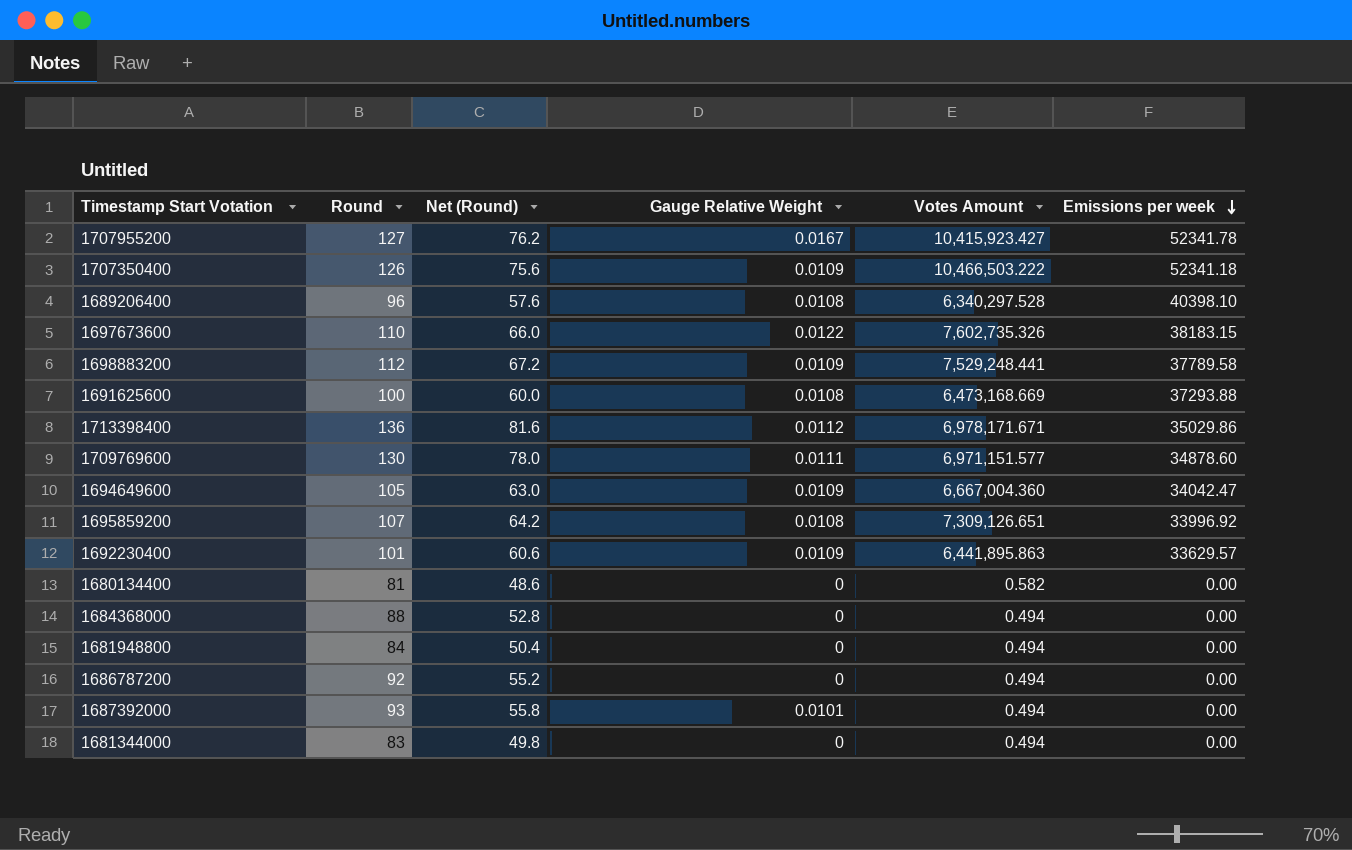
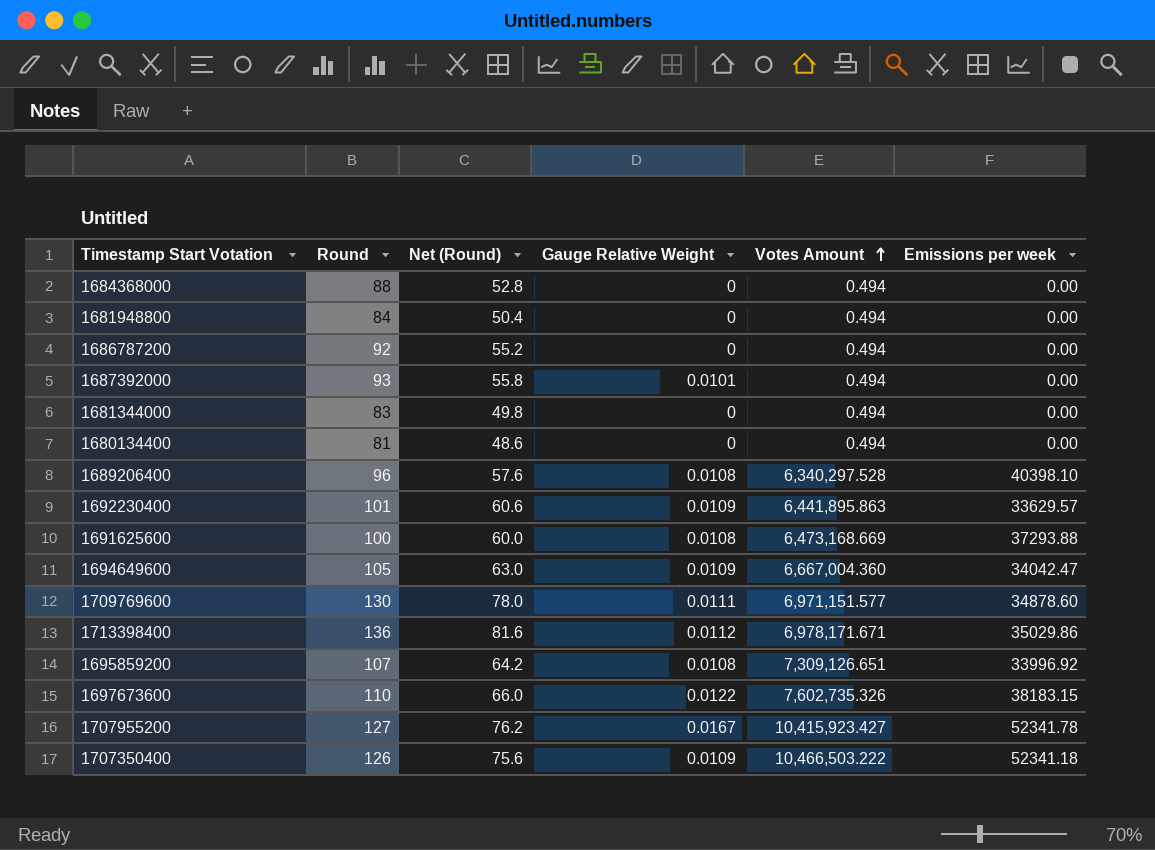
row order: Emissions per week descending -> Votes Amount ascending
row 1698883200: 112 | 67.2 | 0.0109 | 7,529,248.441 | 37789.58 -> none
1680134400 | Votes Amount: 0.582 -> 0.494

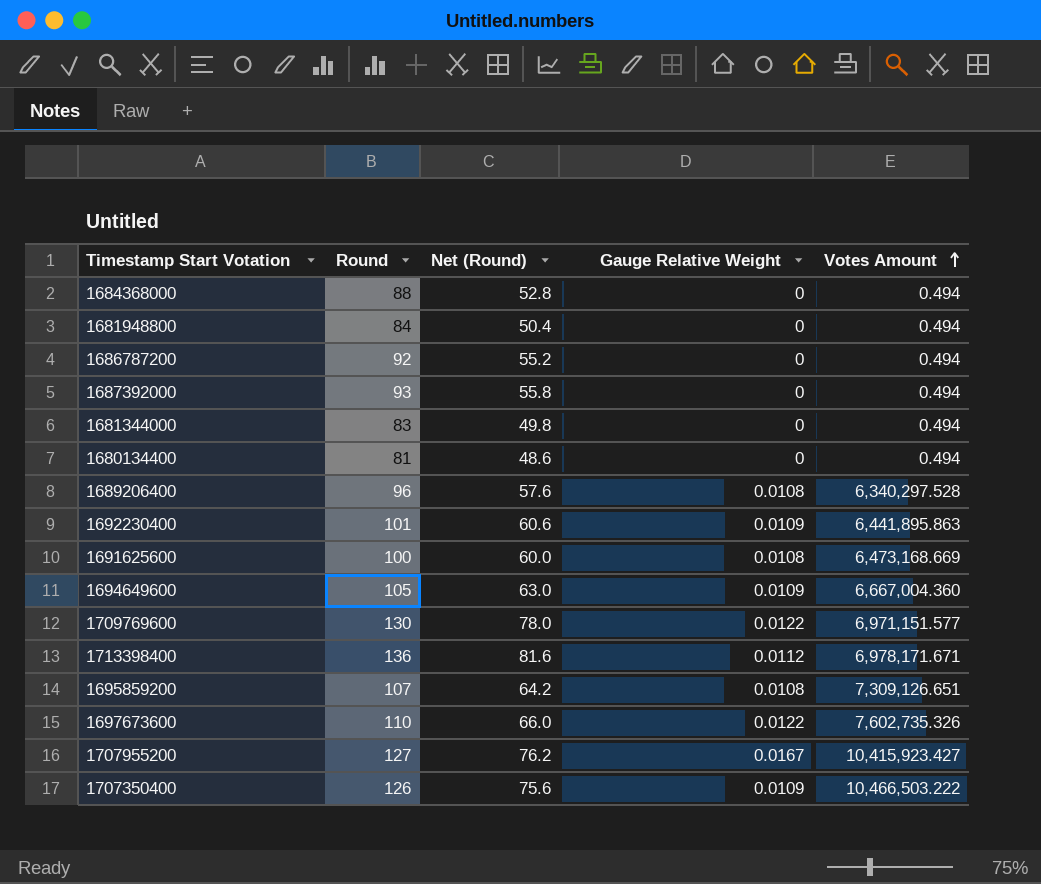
column Emissions per week | position: 6 -> none
1687392000 | Gauge Relative Weight: 0.0101 -> 0
1709769600 | Gauge Relative Weight: 0.0111 -> 0.0122

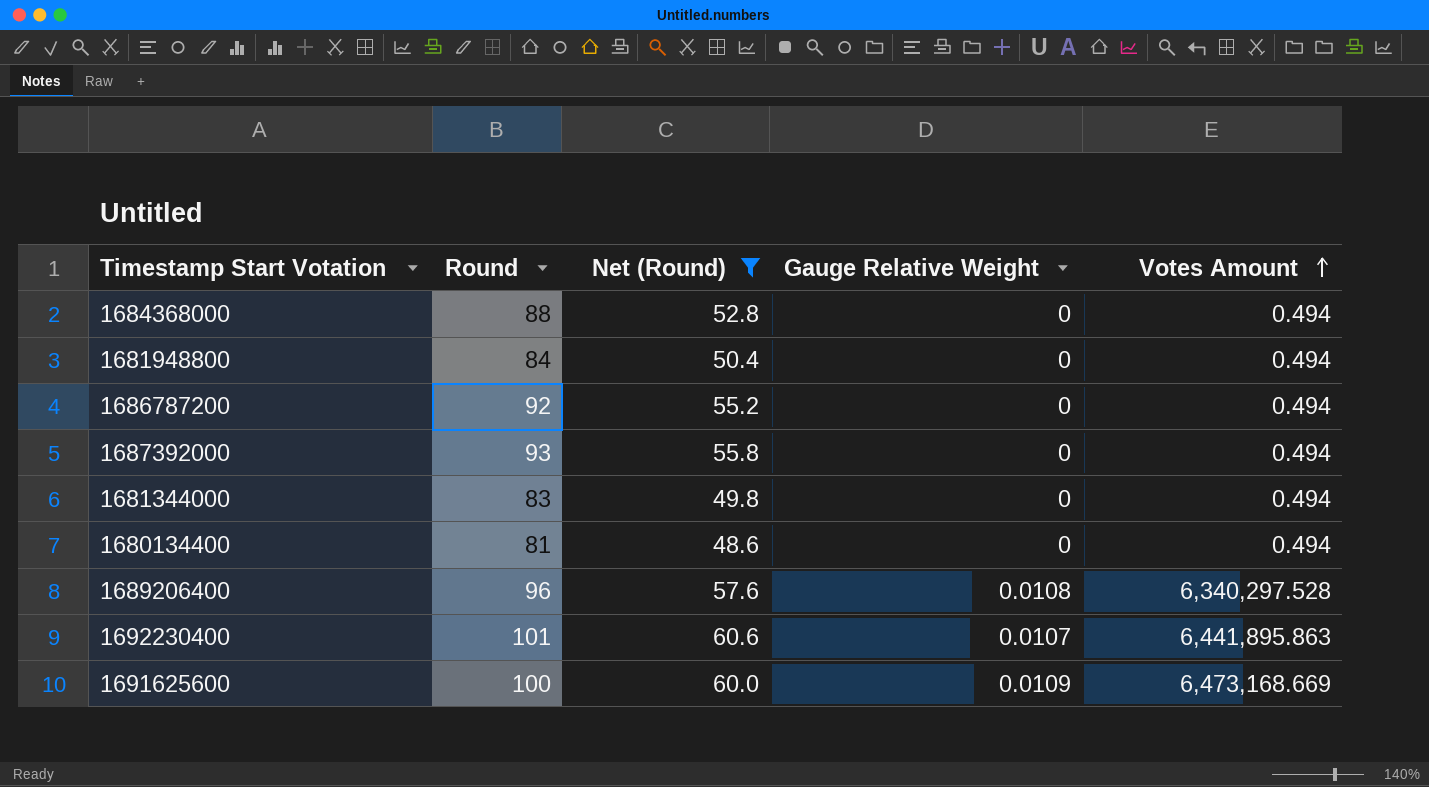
filter: none -> Net (Round) <= 60.6
1692230400 | Gauge Relative Weight: 0.0109 -> 0.0107
1691625600 | Gauge Relative Weight: 0.0108 -> 0.0109

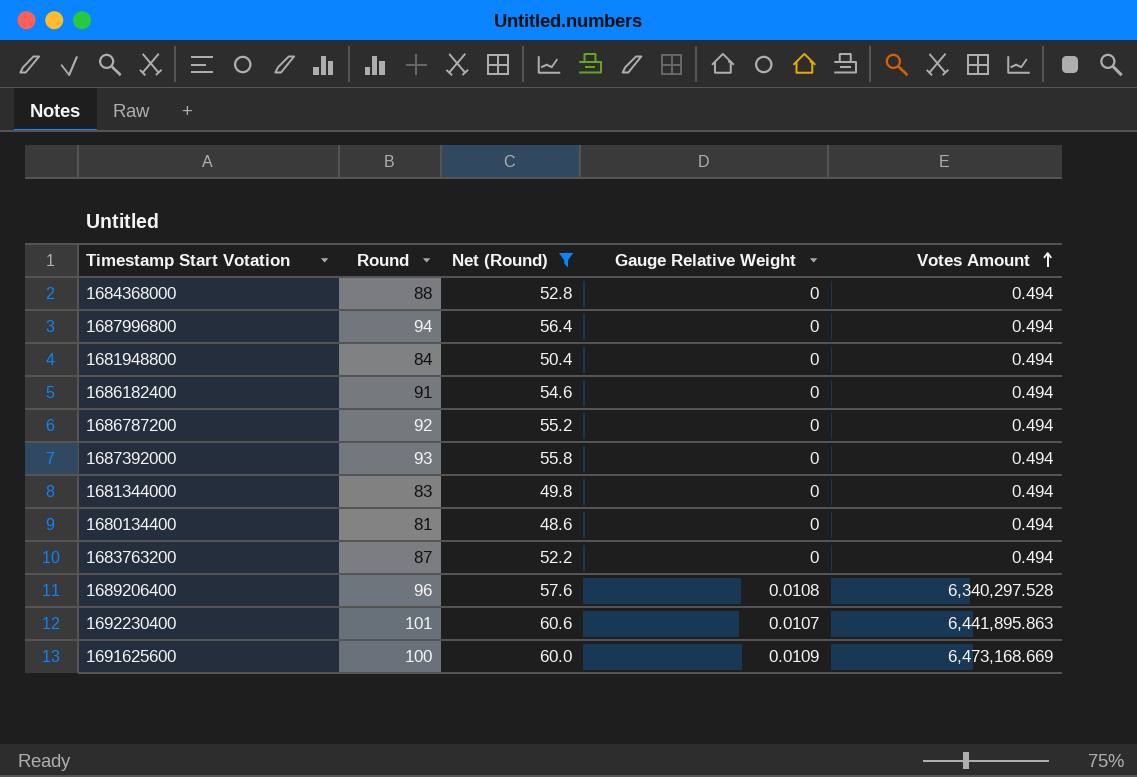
row 1687996800: none -> 94 | 56.4 | 0 | 0.494
row 1686182400: none -> 91 | 54.6 | 0 | 0.494
row 1683763200: none -> 87 | 52.2 | 0 | 0.494

